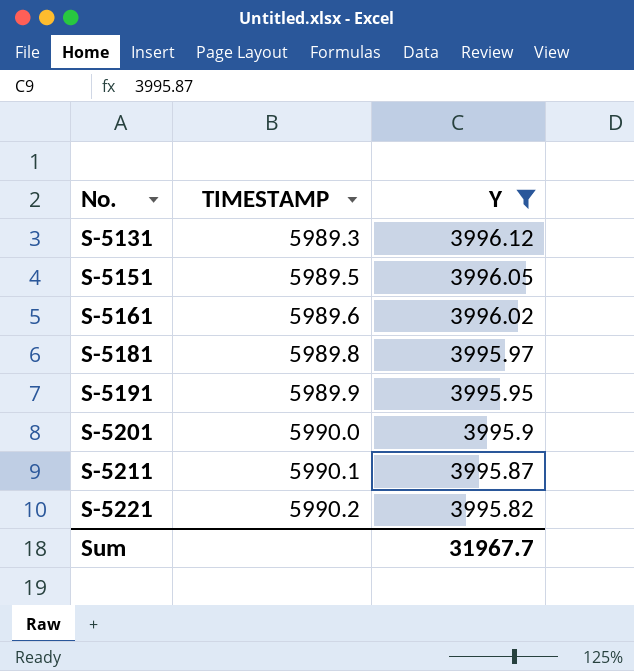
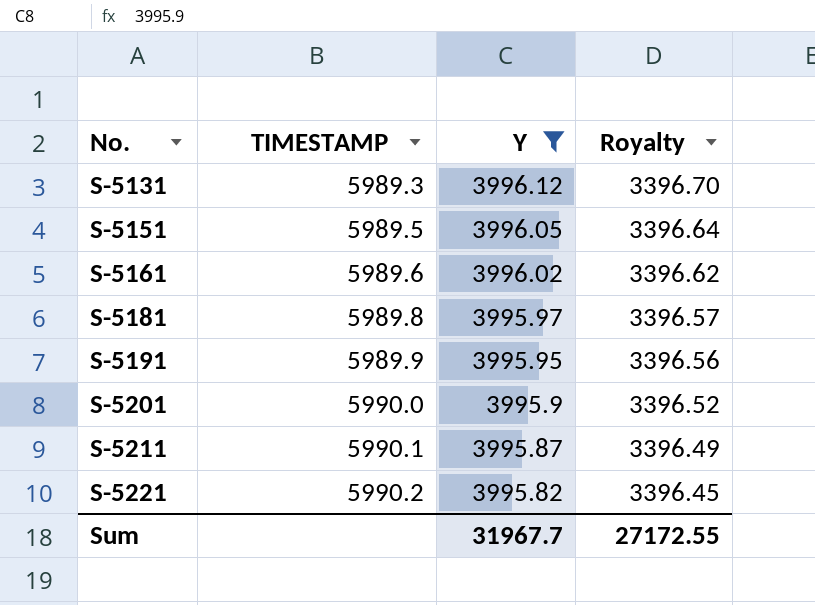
column Royalty | formula: none -> [Y] * 0.85

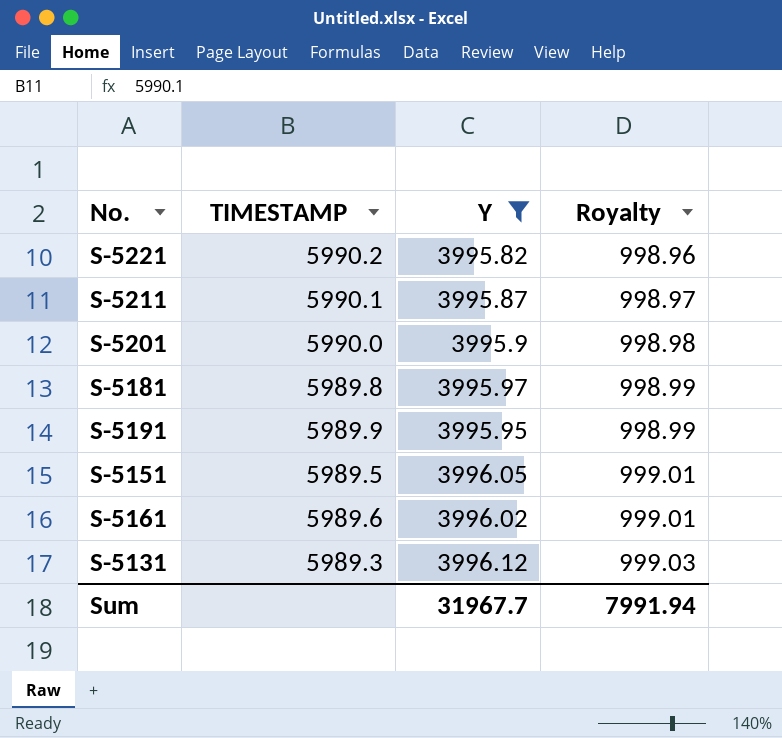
row order: No. ascending -> Royalty ascending
column Royalty | formula: [Y] * 0.85 -> [Y] * 0.25
Sum | Royalty: 27172.55 -> 7991.94

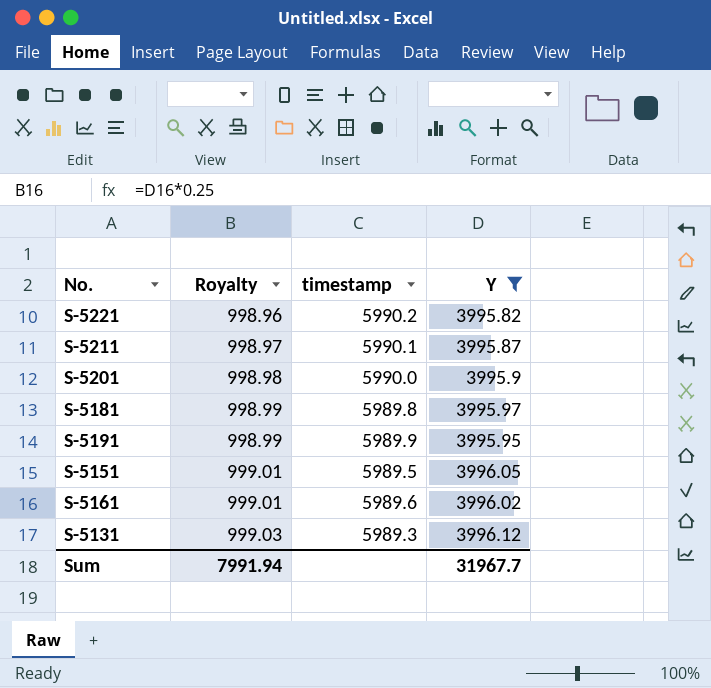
column Royalty | position: 4 -> 2
column name: TIMESTAMP -> timestamp

